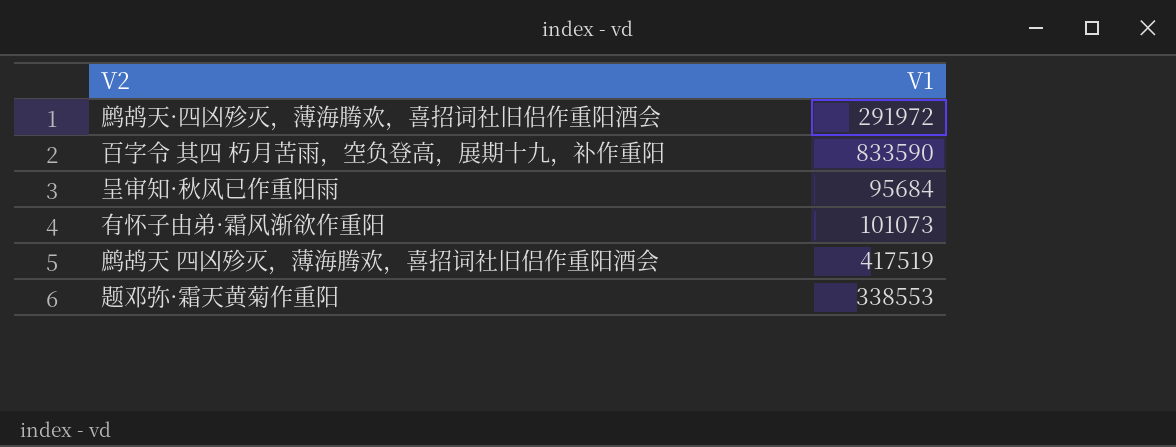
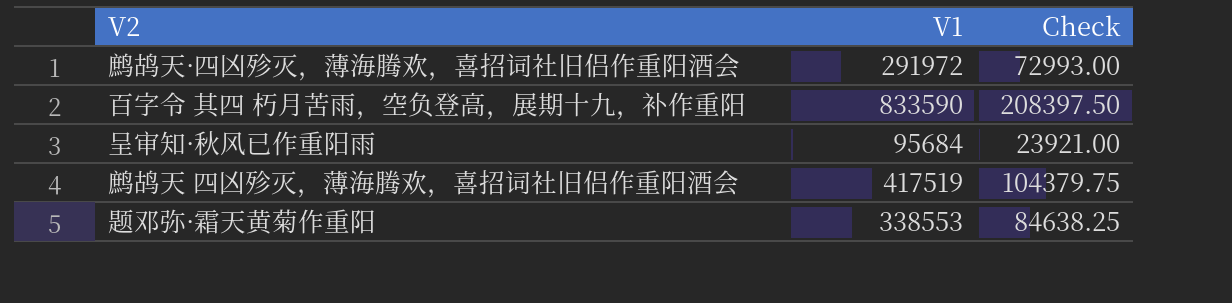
column Check | formula: none -> [V1] * 0.25
row 有怀子由弟·霜风渐欲作重阳: 101073 -> none

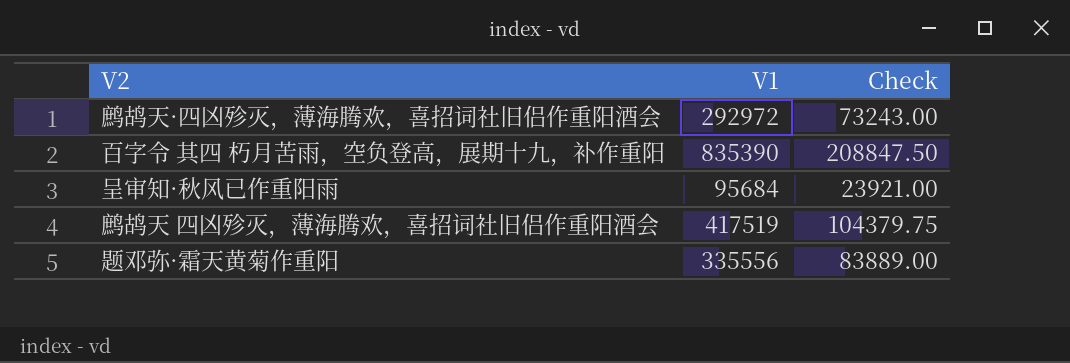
鹧鸪天·四凶殄灭，薄海腾欢，喜招词社旧侣作重阳酒会 | V1: 291972 -> 292972
鹧鸪天·四凶殄灭，薄海腾欢，喜招词社旧侣作重阳酒会 | Check: 72993.00 -> 73243.00
百字令 其四 朽月苦雨，空负登高，展期十九，补作重阳 | V1: 833590 -> 835390
百字令 其四 朽月苦雨，空负登高，展期十九，补作重阳 | Check: 208397.50 -> 208847.50
题邓弥·霜天黄菊作重阳 | V1: 338553 -> 335556
题邓弥·霜天黄菊作重阳 | Check: 84638.25 -> 83889.00

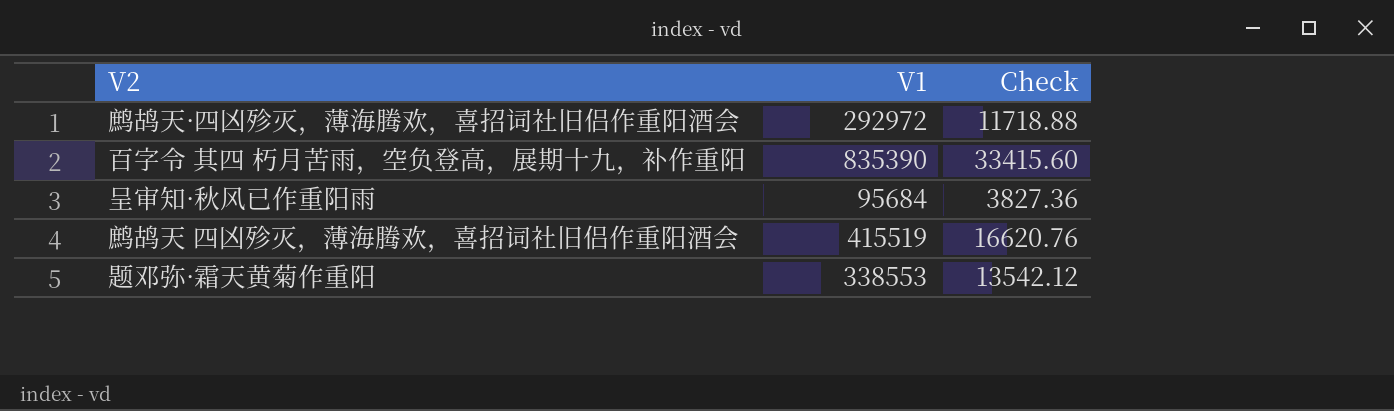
column Check | formula: [V1] * 0.25 -> [V1] * 0.04
鹧鸪天 四凶殄灭，薄海腾欢，喜招词社旧侣作重阳酒会 | V1: 417519 -> 415519
题邓弥·霜天黄菊作重阳 | V1: 335556 -> 338553

